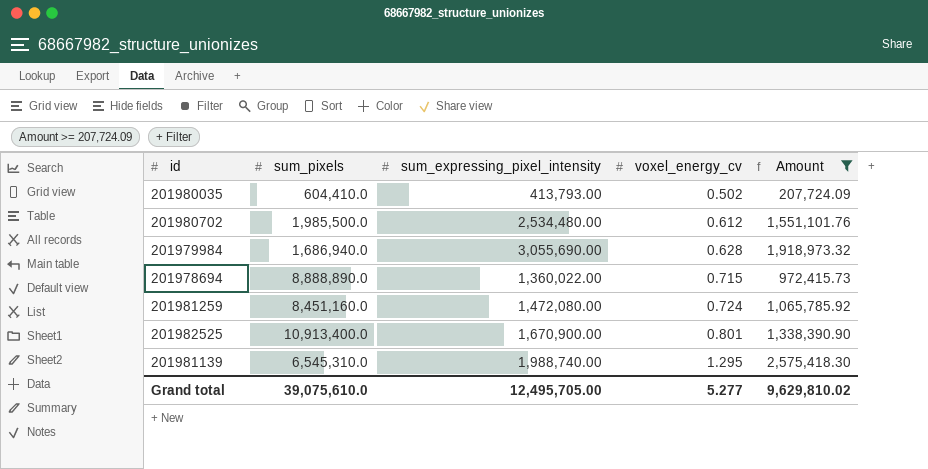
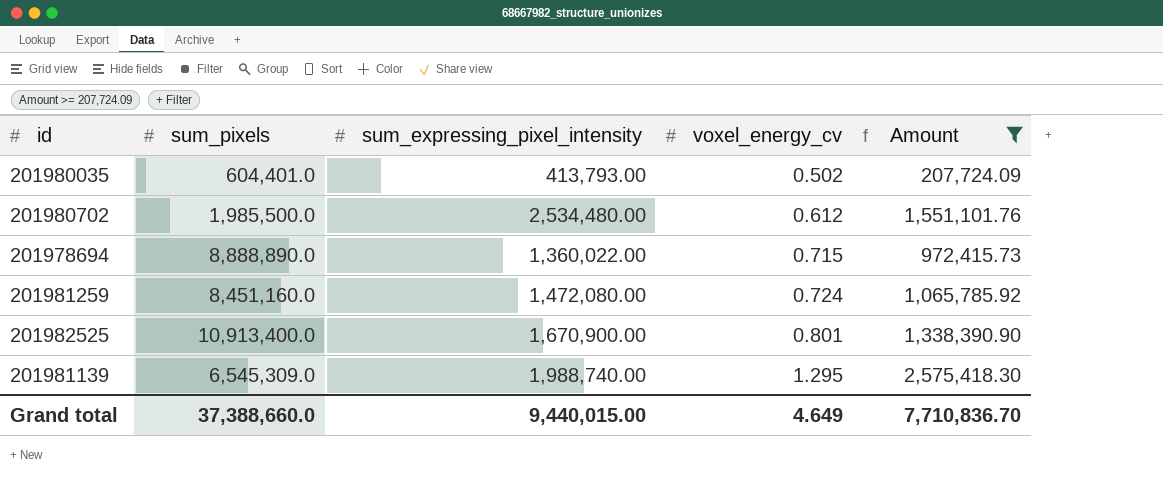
row 201979984: 1,686,940.0 | 3,055,690.00 | 0.628 | 1,918,973.32 -> none
201980035 | sum_pixels: 604,410.0 -> 604,401.0
201981139 | sum_pixels: 6,545,310.0 -> 6,545,309.0
Grand total | sum_pixels: 39,075,610.0 -> 37,388,660.0
Grand total | sum_expressing_pixel_intensity: 12,495,705.00 -> 9,440,015.00
Grand total | voxel_energy_cv: 5.277 -> 4.649
Grand total | Amount: 9,629,810.02 -> 7,710,836.70

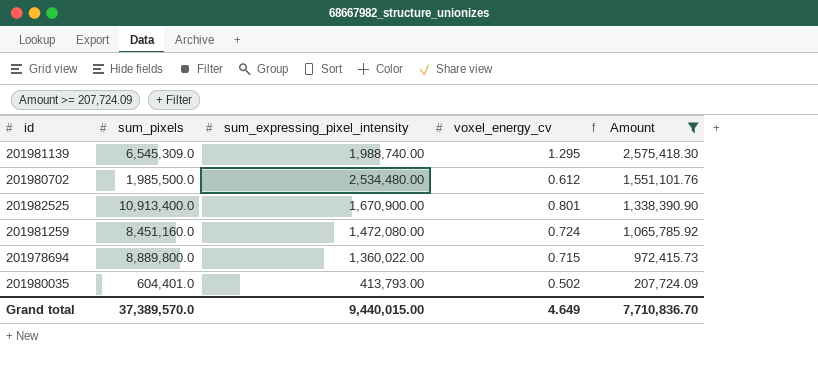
row order: voxel_energy_cv ascending -> Amount descending
201978694 | sum_pixels: 8,888,890.0 -> 8,889,800.0
Grand total | sum_pixels: 37,388,660.0 -> 37,389,570.0

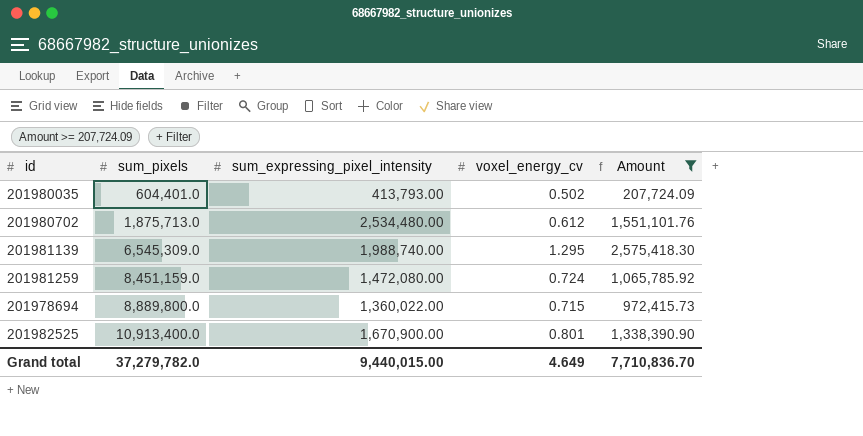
row order: Amount descending -> sum_pixels ascending
201980702 | sum_pixels: 1,985,500.0 -> 1,875,713.0
201981259 | sum_pixels: 8,451,160.0 -> 8,451,159.0
Grand total | sum_pixels: 37,389,570.0 -> 37,279,782.0

